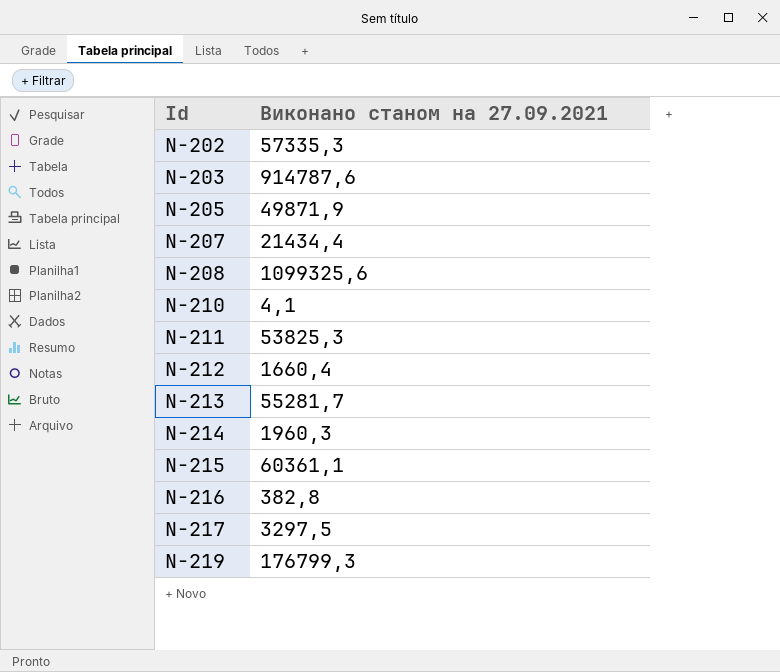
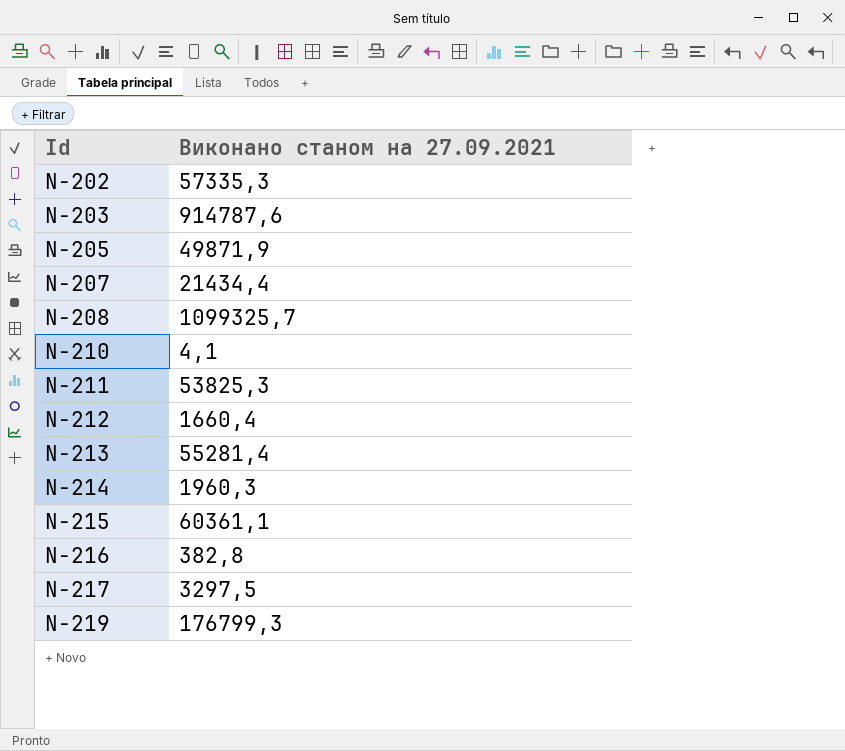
N-208 | Виконано станом на 27.09.2021: 1099325,6 -> 1099325,7
N-213 | Виконано станом на 27.09.2021: 55281,7 -> 55281,4

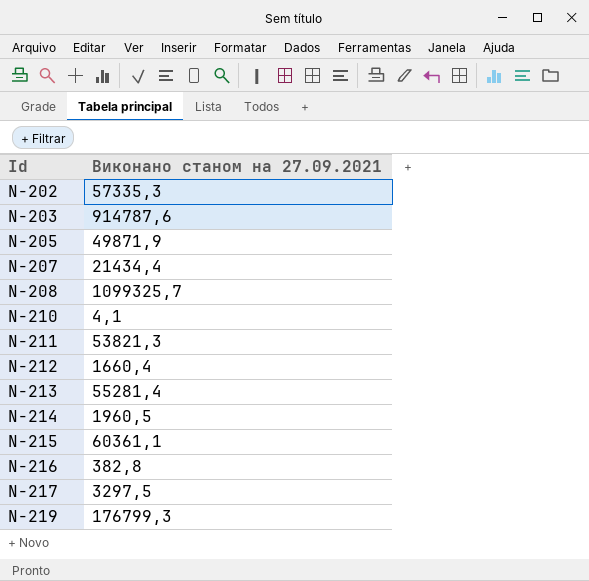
N-211 | Виконано станом на 27.09.2021: 53825,3 -> 53821,3
N-214 | Виконано станом на 27.09.2021: 1960,3 -> 1960,5

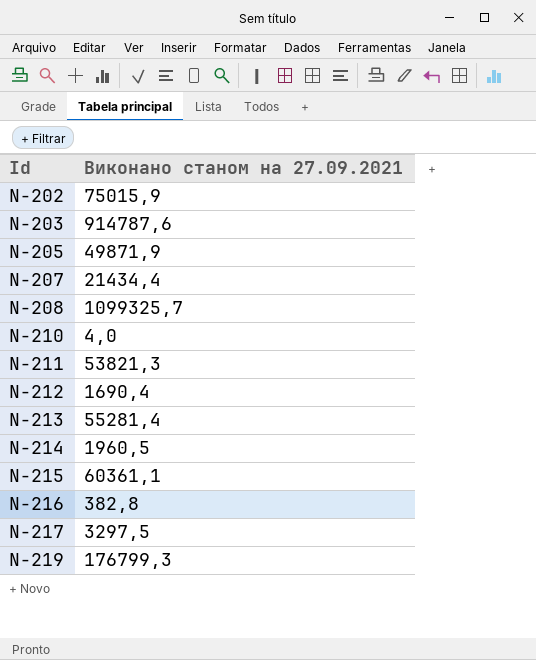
N-202 | Виконано станом на 27.09.2021: 57335,3 -> 75015,9
N-210 | Виконано станом на 27.09.2021: 4,1 -> 4,0
N-212 | Виконано станом на 27.09.2021: 1660,4 -> 1690,4

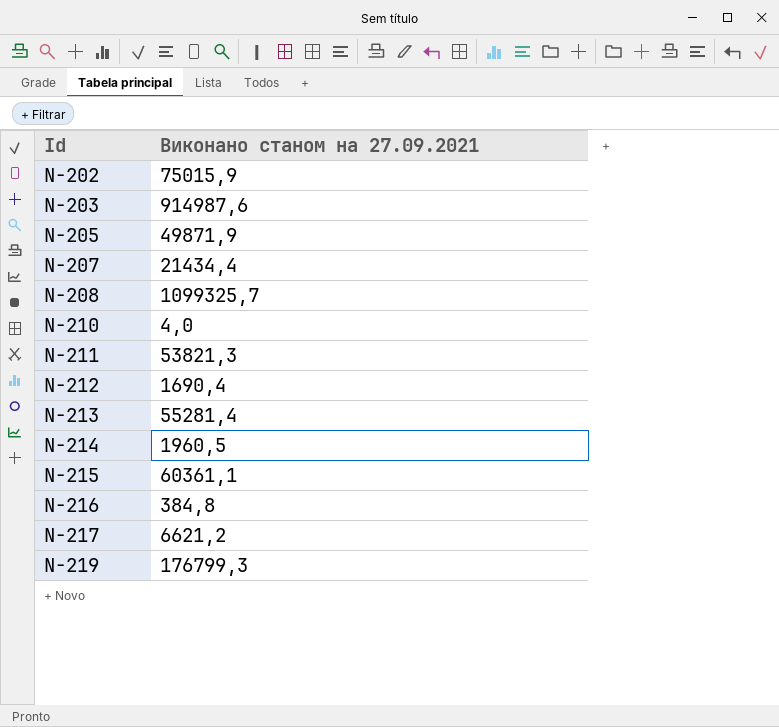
N-203 | Виконано станом на 27.09.2021: 914787,6 -> 914987,6
N-216 | Виконано станом на 27.09.2021: 382,8 -> 384,8
N-217 | Виконано станом на 27.09.2021: 3297,5 -> 6621,2

